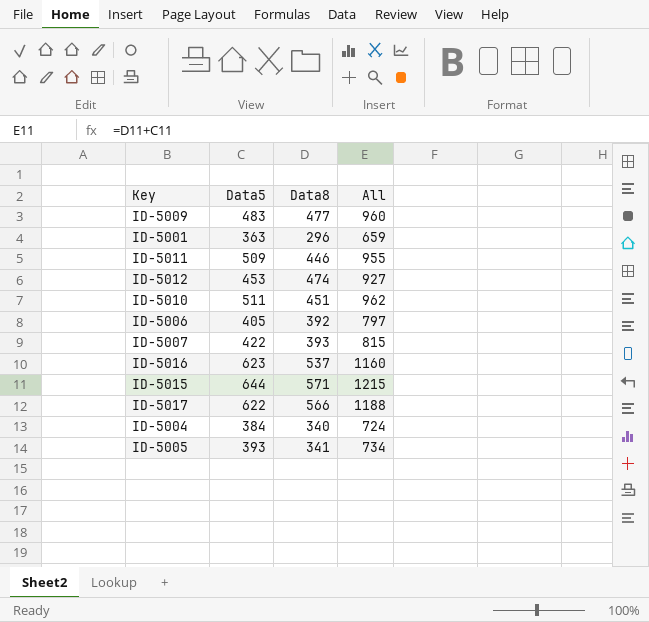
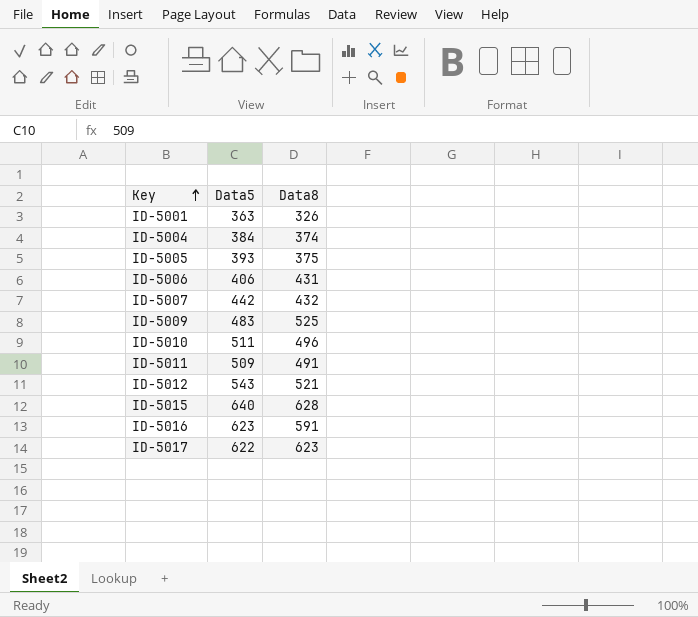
row order: none -> Key ascending
column All | formula: [Data5] + [Data8] -> none
ID-5001 | Data8: 296 -> 326
ID-5004 | Data8: 340 -> 374
ID-5005 | Data8: 341 -> 375
ID-5006 | Data5: 405 -> 406
ID-5006 | Data8: 392 -> 431
ID-5007 | Data5: 422 -> 442
ID-5007 | Data8: 393 -> 432
ID-5009 | Data8: 477 -> 525
ID-5010 | Data8: 451 -> 496
ID-5011 | Data8: 446 -> 491
ID-5012 | Data5: 453 -> 543
ID-5012 | Data8: 474 -> 521
ID-5015 | Data5: 644 -> 640
ID-5015 | Data8: 571 -> 628
ID-5016 | Data8: 537 -> 591
ID-5017 | Data8: 566 -> 623

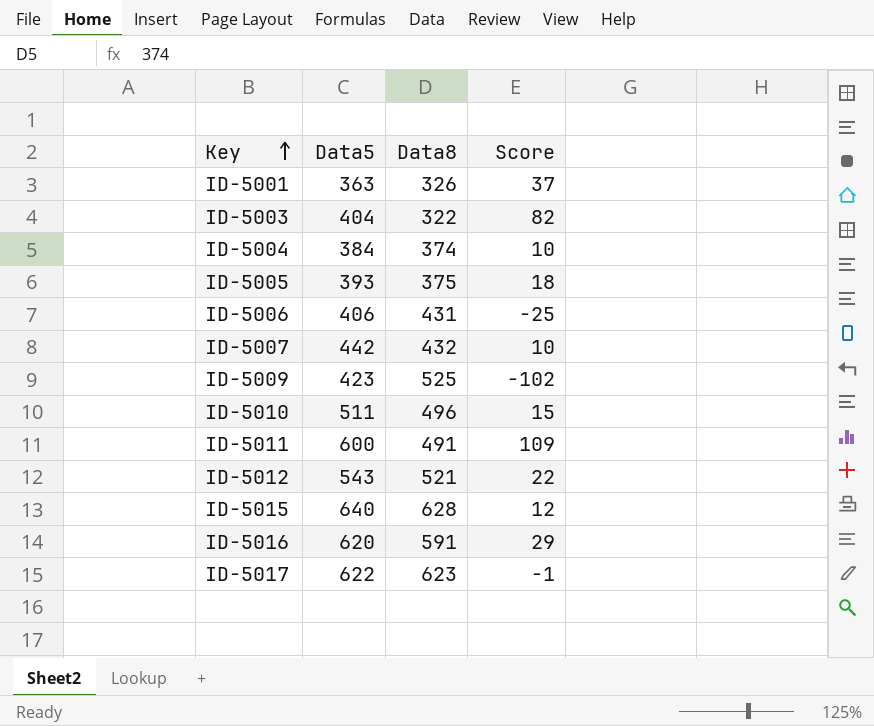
column Score | formula: none -> [Data5] - [Data8]
row ID-5003: none -> 404 | 322 | 82
ID-5009 | Data5: 483 -> 423
ID-5011 | Data5: 509 -> 600
ID-5016 | Data5: 623 -> 620

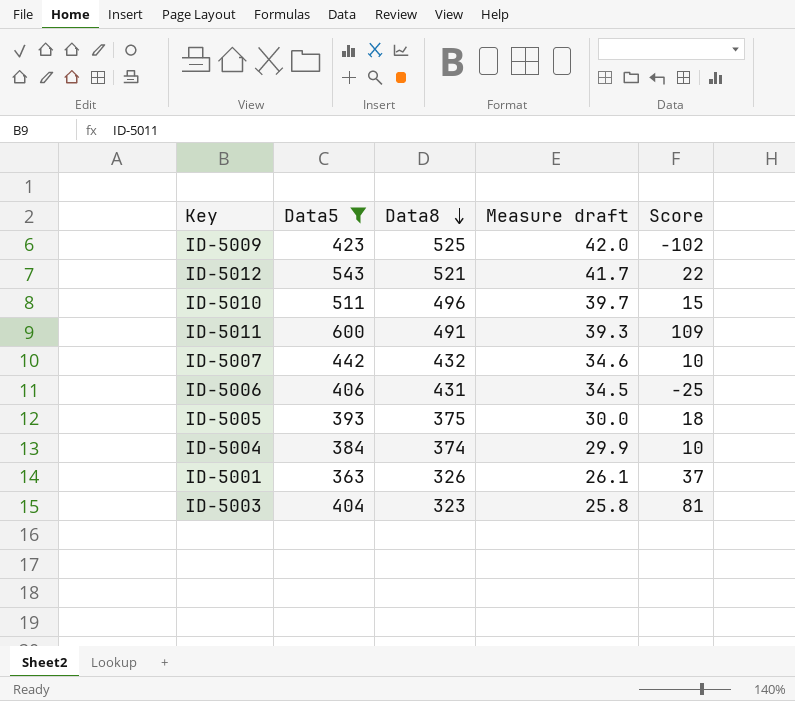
filter: none -> Data5 <= 600
row order: Key ascending -> Data8 descending
column Measure draft | formula: none -> [Data8] * 0.08
ID-5003 | Data8: 322 -> 323
ID-5003 | Score: 82 -> 81

